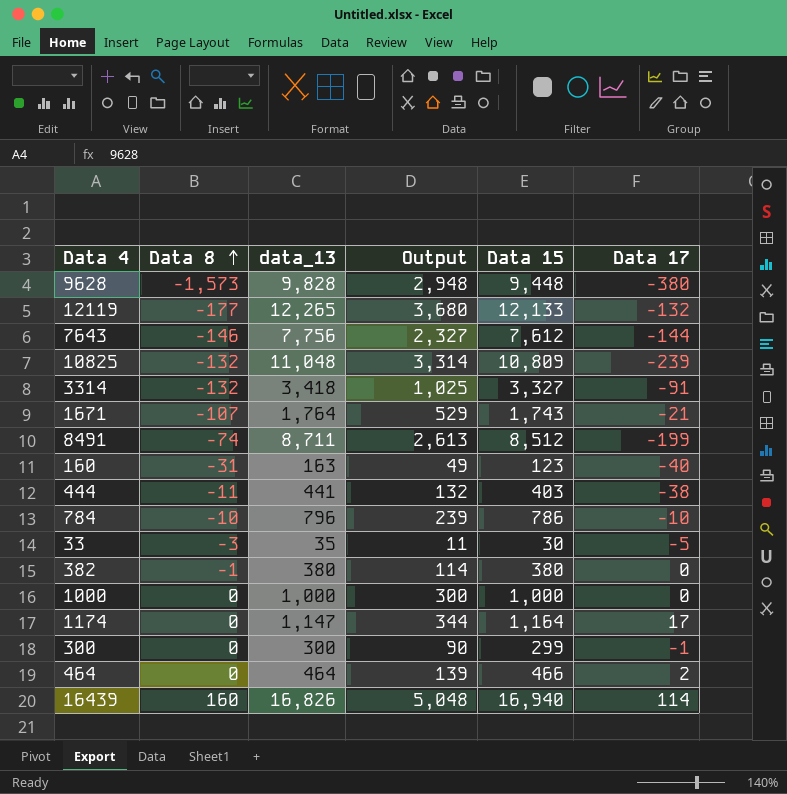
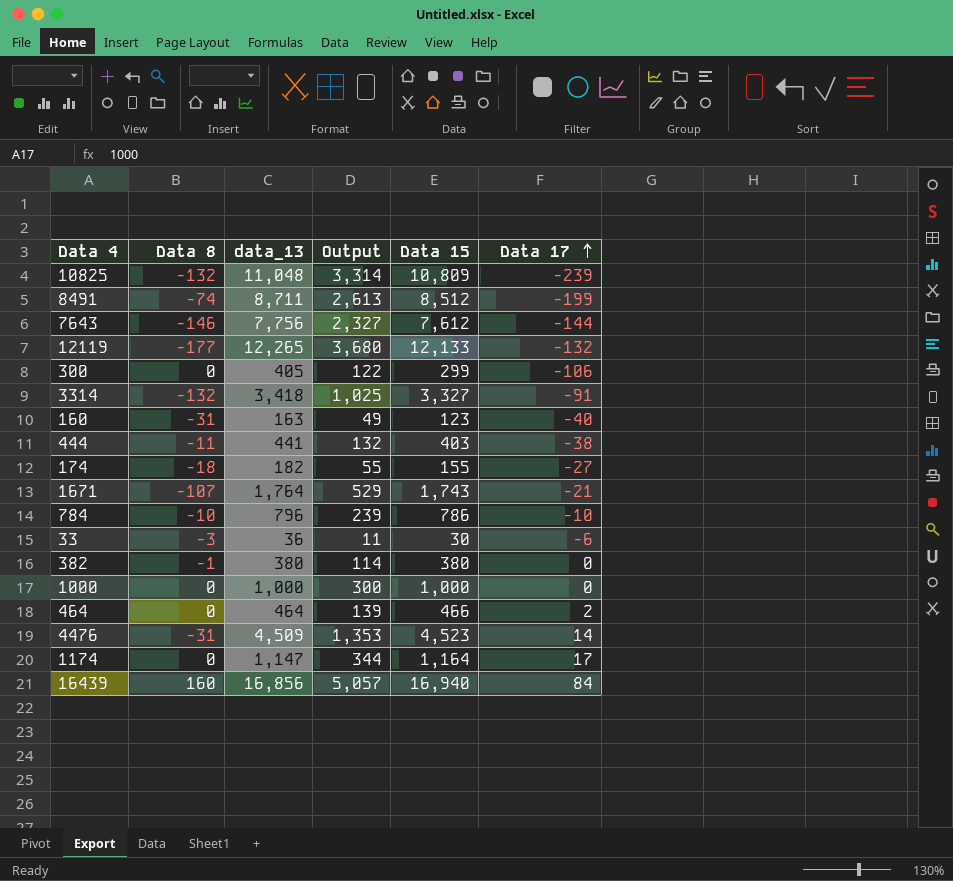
row order: Data 8 ascending -> Data 17 ascending
row 9628: -1,573 | 9,828 | 2,948 | 9,448 | -380 -> none
300 | data_13: 300 -> 405
300 | Output: 90 -> 122
300 | Data 17: -1 -> -106
row 174: none -> -18 | 182 | 55 | 155 | -27
33 | data_13: 35 -> 36
33 | Data 17: -5 -> -6
row 4476: none -> -31 | 4,509 | 1,353 | 4,523 | 14
16439 | data_13: 16,826 -> 16,856
16439 | Output: 5,048 -> 5,057
16439 | Data 17: 114 -> 84

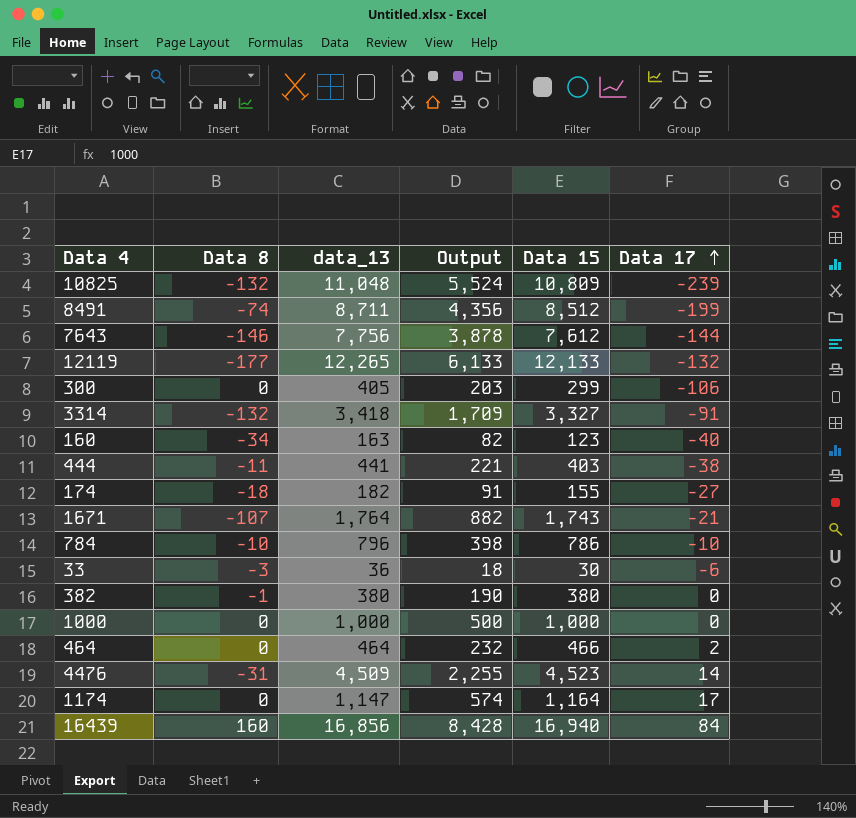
column Output | formula: [data_13] * 0.3 -> [data_13] * 0.5
160 | Data 8: -31 -> -34

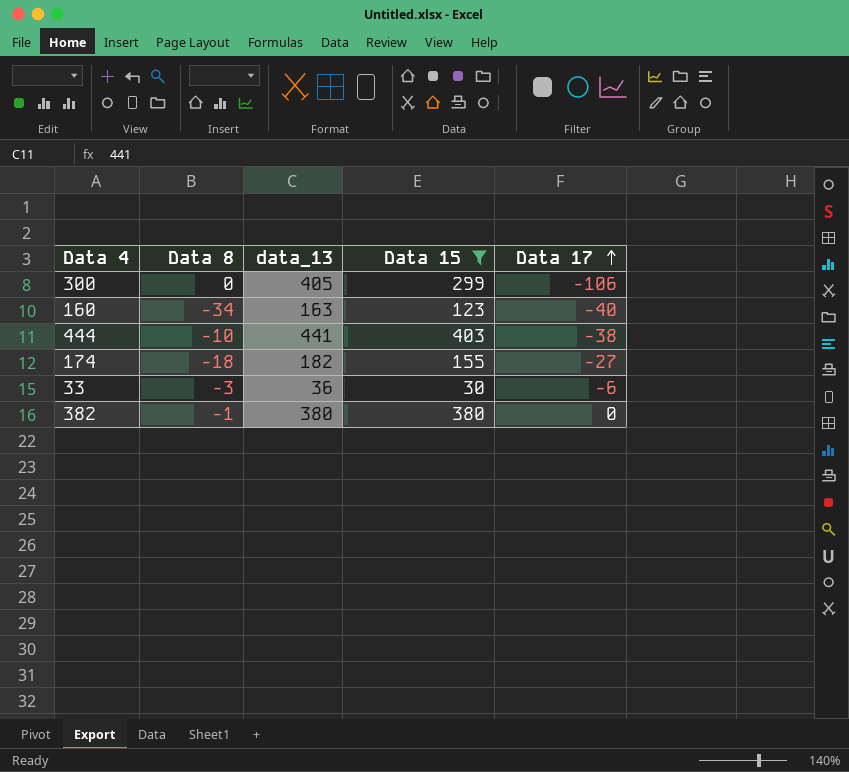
filter: none -> Data 15 <= 403
column Output | formula: [data_13] * 0.5 -> none
444 | Data 8: -11 -> -10

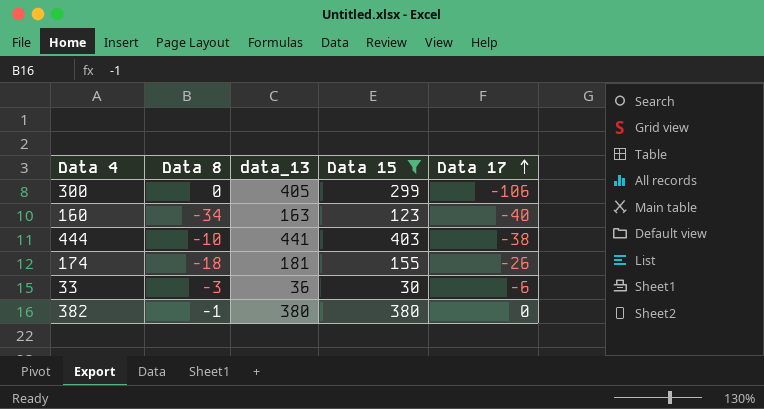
174 | data_13: 182 -> 181
174 | Data 17: -27 -> -26

